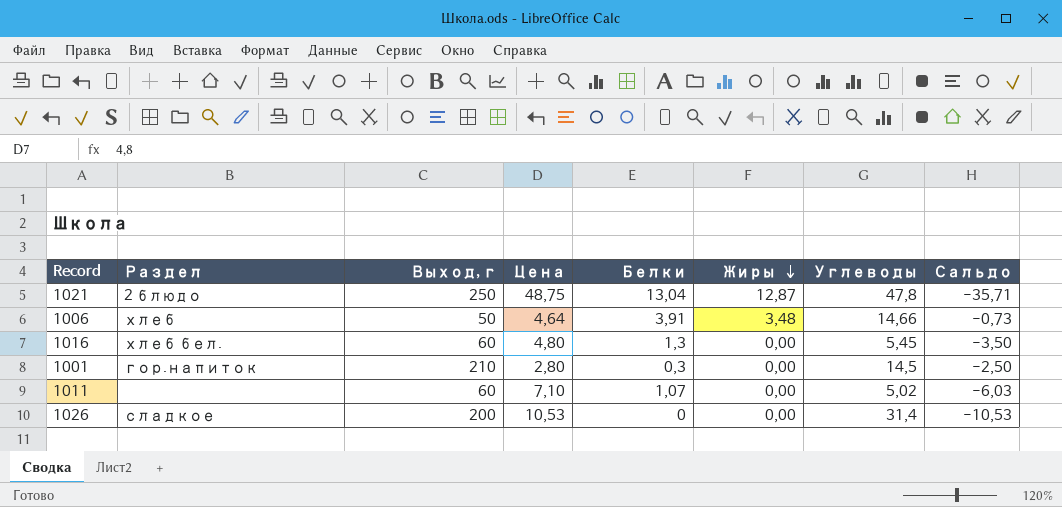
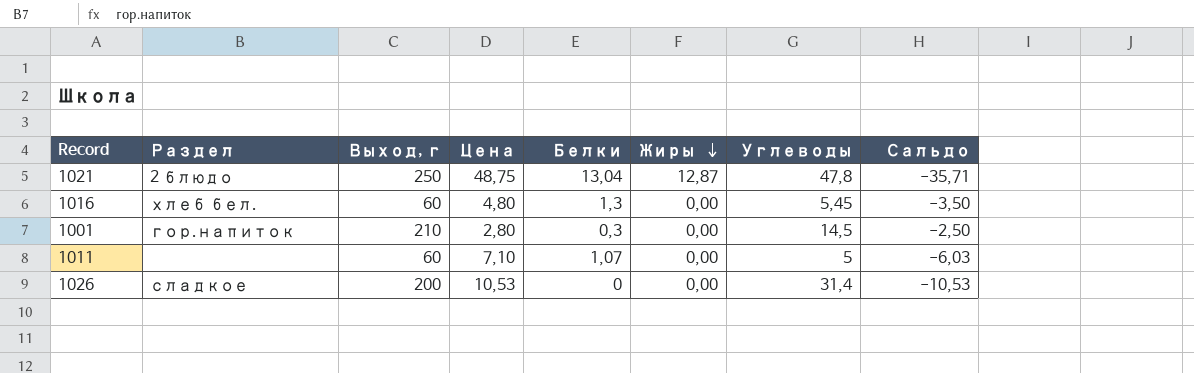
row 1006: хлеб | 50 | 4,64 | 3,91 | 3,48 | 14,66 | -0,73 -> none
1011 | Углеводы: 5,02 -> 5

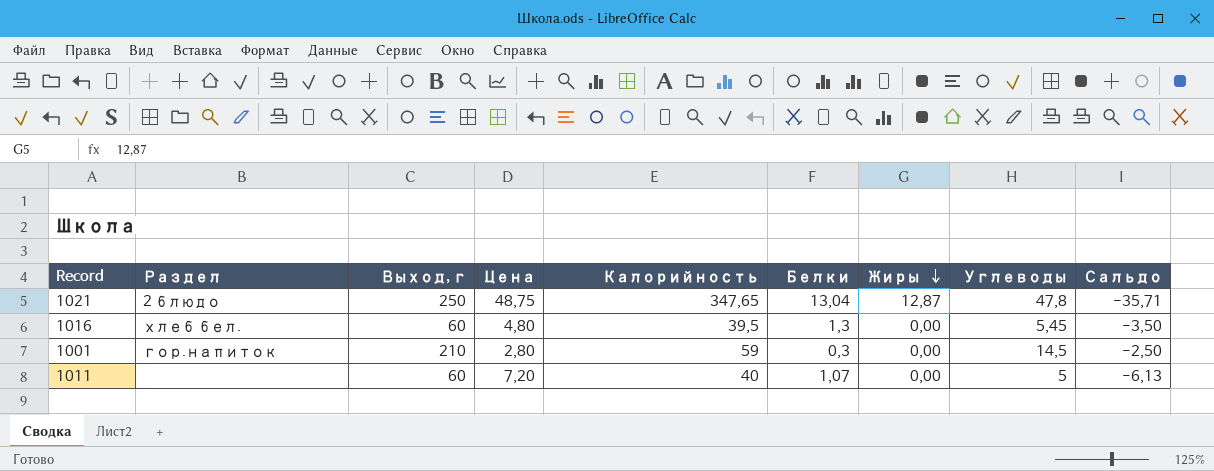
column Калорийность | position: none -> 5
row 1026: сладкое | 200 | 10,53 | 0 | 0,00 | 31,4 | -10,53 -> none
1011 | Цена: 7,10 -> 7,20
1011 | Сальдо: -6,03 -> -6,13

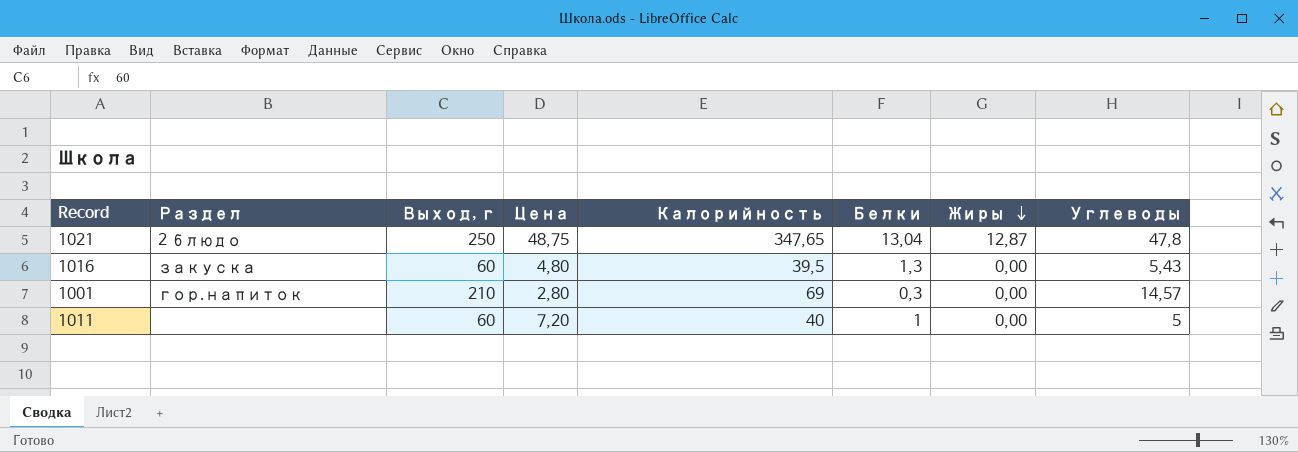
column Сальдо | formula: [Белки] - [Цена] -> none
1016 | Раздел: хлеб бел. -> закуска
1016 | Углеводы: 5,45 -> 5,43
1001 | Калорийность: 59 -> 69
1001 | Углеводы: 14,5 -> 14,57
1011 | Белки: 1,07 -> 1

